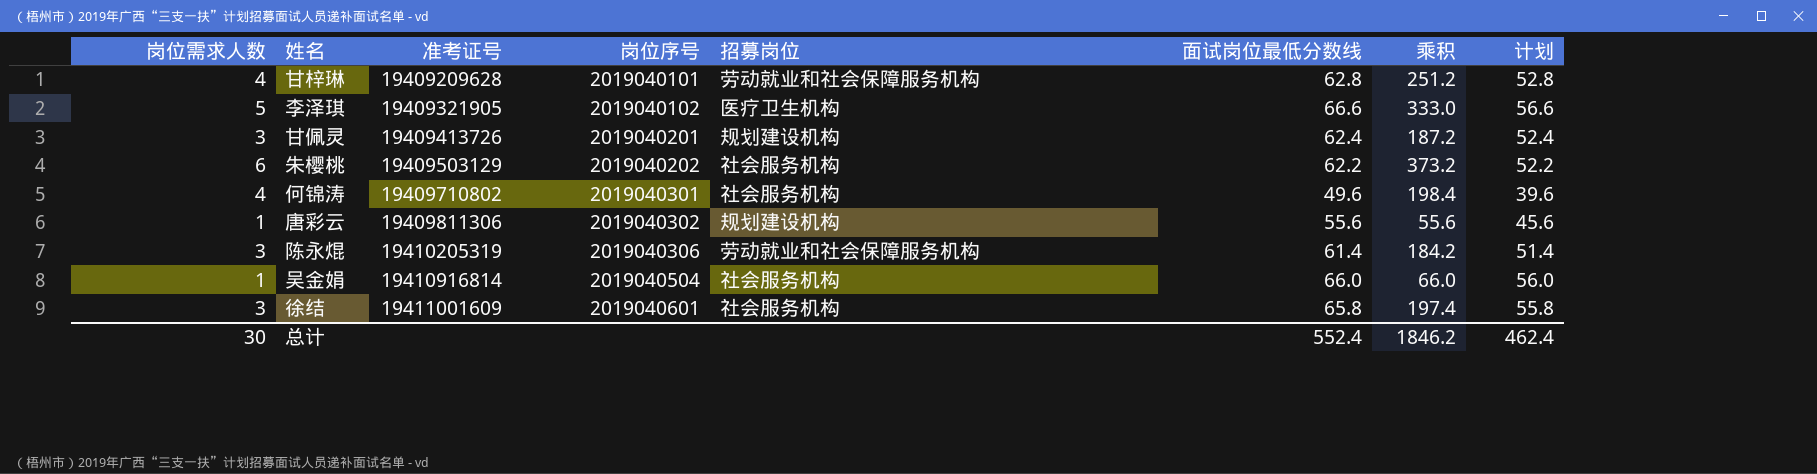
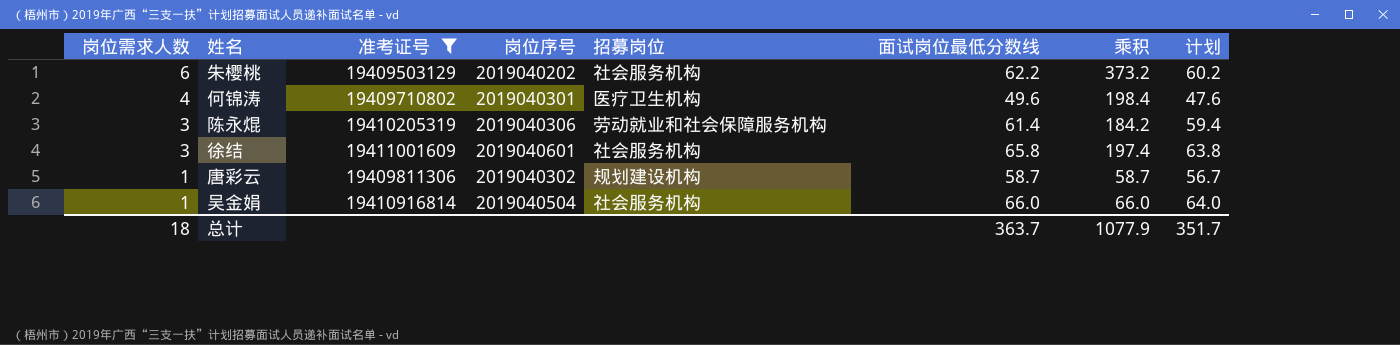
filter: none -> 准考证号 >= 19409503129
row order: 准考证号 ascending -> 岗位需求人数 descending
column 计划 | formula: [面试岗位最低分数线] - 10 -> [面试岗位最低分数线] - 2
何锦涛 | 招募岗位: 社会服务机构 -> 医疗卫生机构
唐彩云 | 面试岗位最低分数线: 55.6 -> 58.7
唐彩云 | 乘积: 55.6 -> 58.7
总计 | 岗位需求人数: 30 -> 18
总计 | 面试岗位最低分数线: 552.4 -> 363.7
总计 | 乘积: 1846.2 -> 1077.9
总计 | 计划: 462.4 -> 351.7

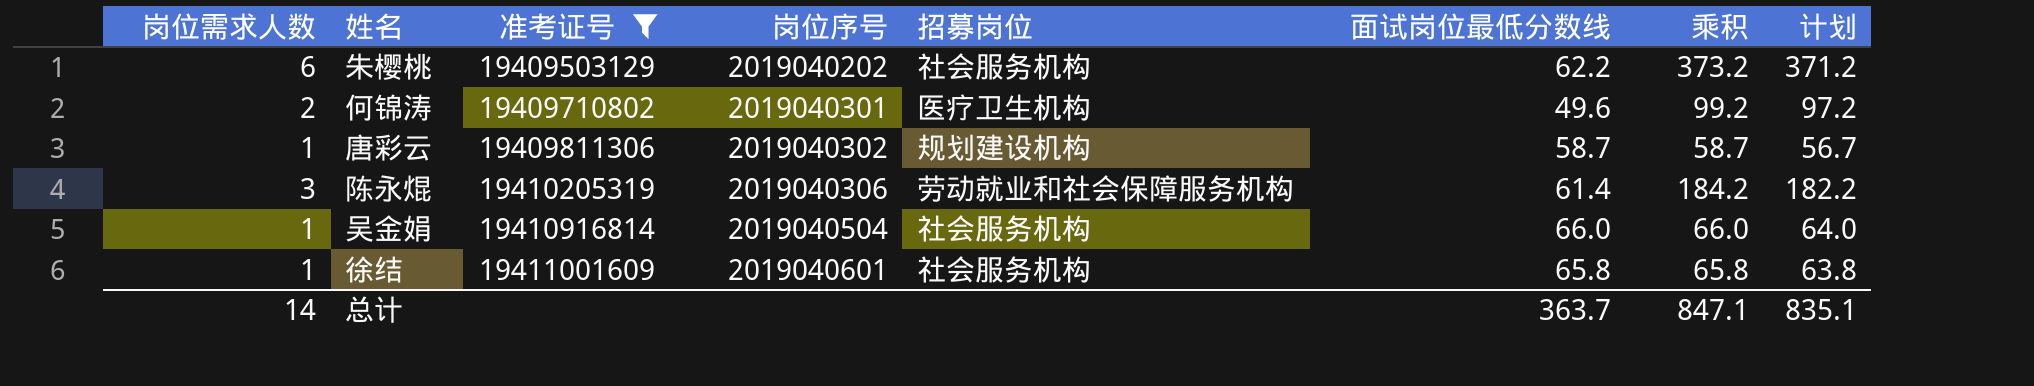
row order: 岗位需求人数 descending -> 准考证号 ascending
column 计划 | formula: [面试岗位最低分数线] - 2 -> [乘积] - 2
何锦涛 | 岗位需求人数: 4 -> 2
何锦涛 | 乘积: 198.4 -> 99.2
徐结 | 岗位需求人数: 3 -> 1
徐结 | 乘积: 197.4 -> 65.8
总计 | 岗位需求人数: 18 -> 14
总计 | 乘积: 1077.9 -> 847.1
总计 | 计划: 351.7 -> 835.1

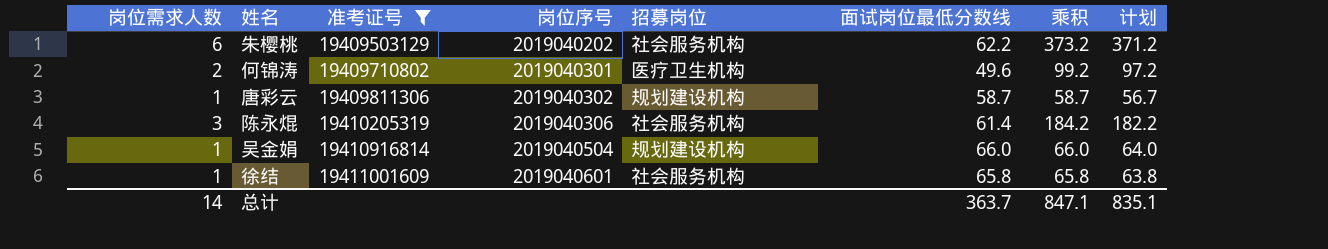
陈永焜 | 招募岗位: 劳动就业和社会保障服务机构 -> 社会服务机构
吴金娟 | 招募岗位: 社会服务机构 -> 规划建设机构

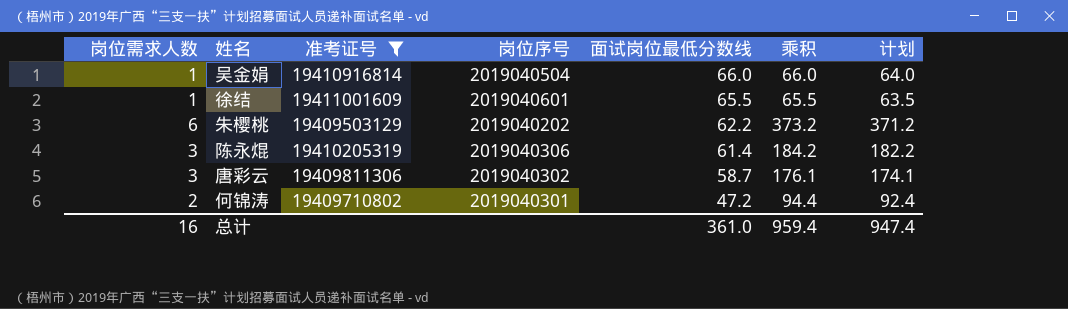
row order: 准考证号 ascending -> 面试岗位最低分数线 descending
column 招募岗位 | position: 5 -> none
徐结 | 面试岗位最低分数线: 65.8 -> 65.5
徐结 | 乘积: 65.8 -> 65.5
徐结 | 计划: 63.8 -> 63.5
唐彩云 | 岗位需求人数: 1 -> 3
唐彩云 | 乘积: 58.7 -> 176.1
唐彩云 | 计划: 56.7 -> 174.1
何锦涛 | 面试岗位最低分数线: 49.6 -> 47.2
何锦涛 | 乘积: 99.2 -> 94.4
何锦涛 | 计划: 97.2 -> 92.4
总计 | 岗位需求人数: 14 -> 16
总计 | 面试岗位最低分数线: 363.7 -> 361.0
总计 | 乘积: 847.1 -> 959.4
总计 | 计划: 835.1 -> 947.4

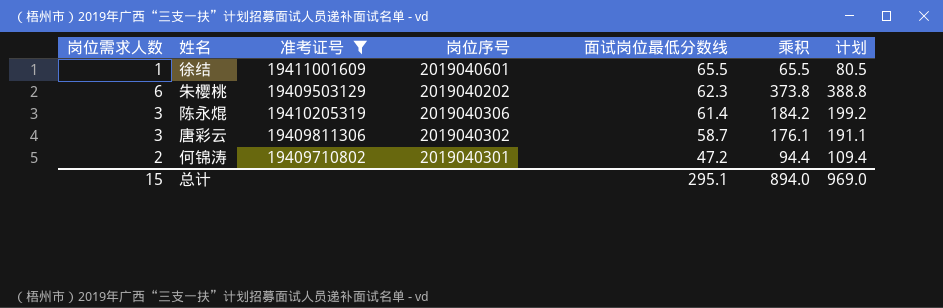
column 计划 | formula: [乘积] - 2 -> [乘积] + 15
row 吴金娟: 1 | 19410916814 | 2019040504 | 66.0 | 66.0 | 64.0 -> none
朱樱桃 | 面试岗位最低分数线: 62.2 -> 62.3
朱樱桃 | 乘积: 373.2 -> 373.8
总计 | 岗位需求人数: 16 -> 15
总计 | 面试岗位最低分数线: 361.0 -> 295.1
总计 | 乘积: 959.4 -> 894.0
总计 | 计划: 947.4 -> 969.0

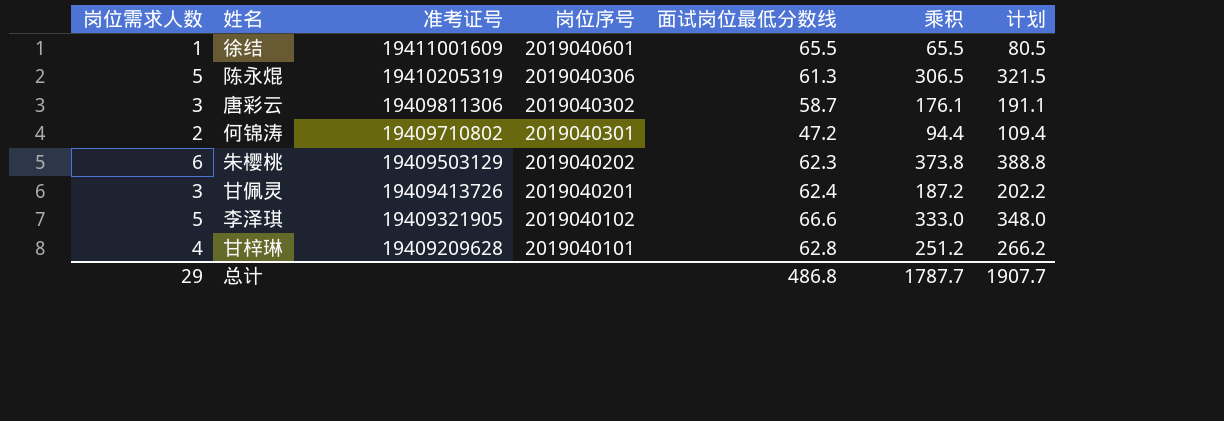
filter: 准考证号 >= 19409503129 -> none
row order: 面试岗位最低分数线 descending -> 准考证号 descending
陈永焜 | 岗位需求人数: 3 -> 5
陈永焜 | 面试岗位最低分数线: 61.4 -> 61.3
陈永焜 | 乘积: 184.2 -> 306.5
陈永焜 | 计划: 199.2 -> 321.5
总计 | 岗位需求人数: 15 -> 29
总计 | 面试岗位最低分数线: 295.1 -> 486.8
总计 | 乘积: 894.0 -> 1787.7
总计 | 计划: 969.0 -> 1907.7

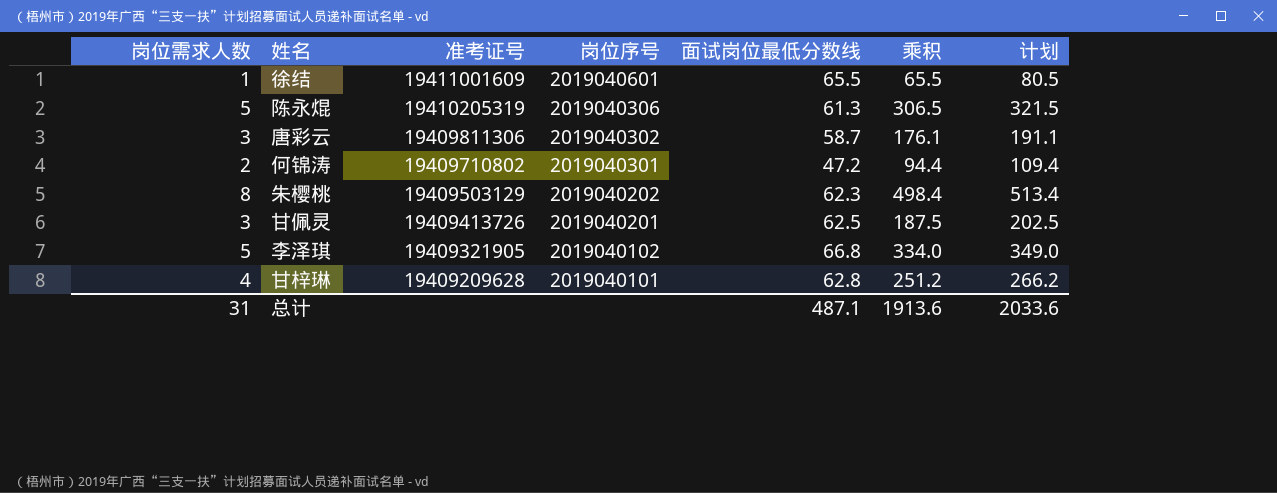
朱樱桃 | 岗位需求人数: 6 -> 8
朱樱桃 | 乘积: 373.8 -> 498.4
朱樱桃 | 计划: 388.8 -> 513.4
甘佩灵 | 面试岗位最低分数线: 62.4 -> 62.5
甘佩灵 | 乘积: 187.2 -> 187.5
甘佩灵 | 计划: 202.2 -> 202.5
李泽琪 | 面试岗位最低分数线: 66.6 -> 66.8
李泽琪 | 乘积: 333.0 -> 334.0
李泽琪 | 计划: 348.0 -> 349.0
总计 | 岗位需求人数: 29 -> 31
总计 | 面试岗位最低分数线: 486.8 -> 487.1
总计 | 乘积: 1787.7 -> 1913.6
总计 | 计划: 1907.7 -> 2033.6

